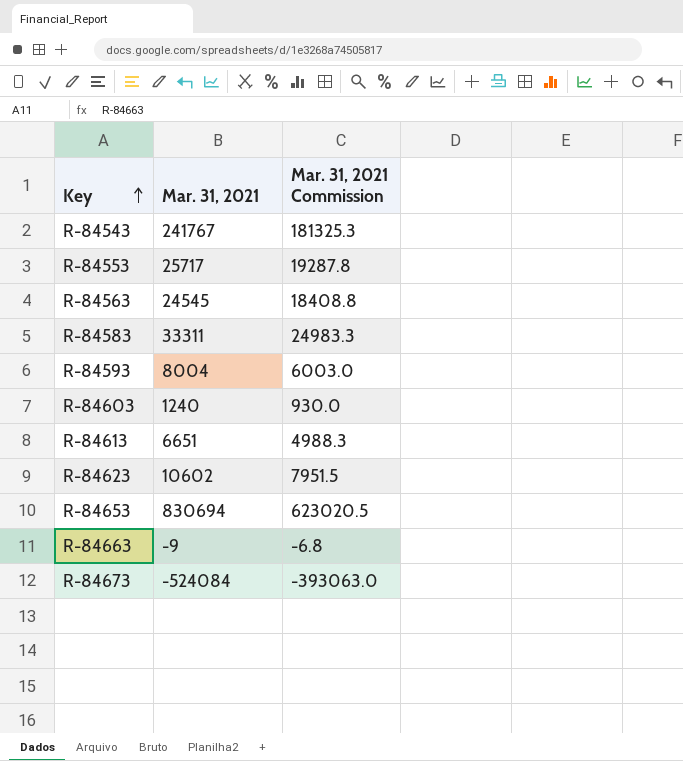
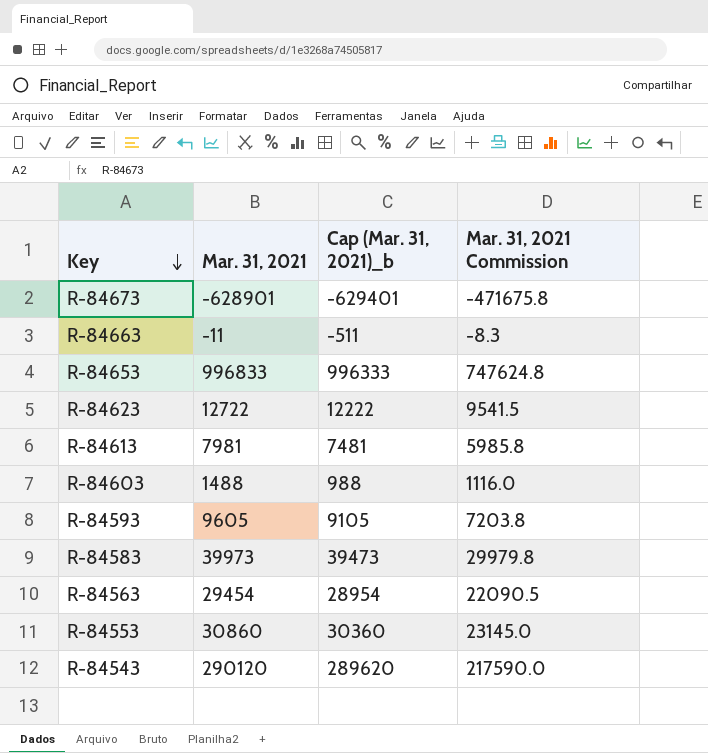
row order: Key ascending -> Key descending
column Cap (Mar. 31, 2021)_b | formula: none -> [Mar. 31, 2021] - 500
R-84673 | Mar. 31, 2021: -524084 -> -628901
R-84673 | Mar. 31, 2021 Commission: -393063.0 -> -471675.8
R-84663 | Mar. 31, 2021: -9 -> -11
R-84663 | Mar. 31, 2021 Commission: -6.8 -> -8.3
R-84653 | Mar. 31, 2021: 830694 -> 996833
R-84653 | Mar. 31, 2021 Commission: 623020.5 -> 747624.8
R-84623 | Mar. 31, 2021: 10602 -> 12722
R-84623 | Mar. 31, 2021 Commission: 7951.5 -> 9541.5
R-84613 | Mar. 31, 2021: 6651 -> 7981
R-84613 | Mar. 31, 2021 Commission: 4988.3 -> 5985.8
R-84603 | Mar. 31, 2021: 1240 -> 1488
R-84603 | Mar. 31, 2021 Commission: 930.0 -> 1116.0
R-84593 | Mar. 31, 2021: 8004 -> 9605
R-84593 | Mar. 31, 2021 Commission: 6003.0 -> 7203.8
R-84583 | Mar. 31, 2021: 33311 -> 39973
R-84583 | Mar. 31, 2021 Commission: 24983.3 -> 29979.8
R-84563 | Mar. 31, 2021: 24545 -> 29454
R-84563 | Mar. 31, 2021 Commission: 18408.8 -> 22090.5
R-84553 | Mar. 31, 2021: 25717 -> 30860
R-84553 | Mar. 31, 2021 Commission: 19287.8 -> 23145.0
R-84543 | Mar. 31, 2021: 241767 -> 290120
R-84543 | Mar. 31, 2021 Commission: 181325.3 -> 217590.0

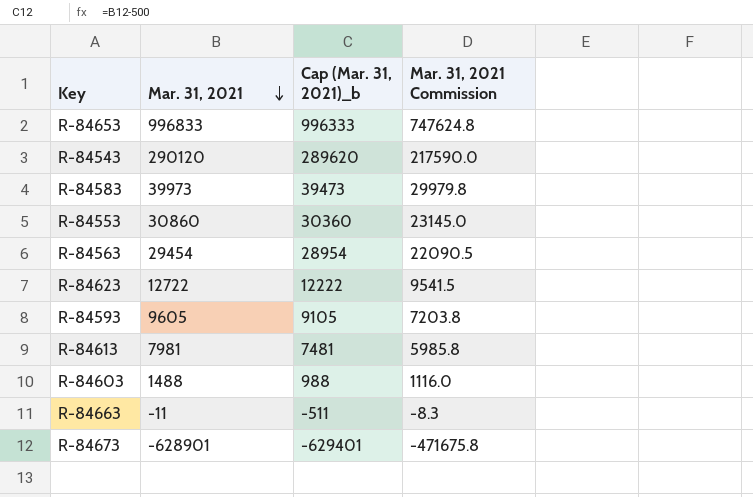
row order: Key descending -> Mar. 31, 2021 descending

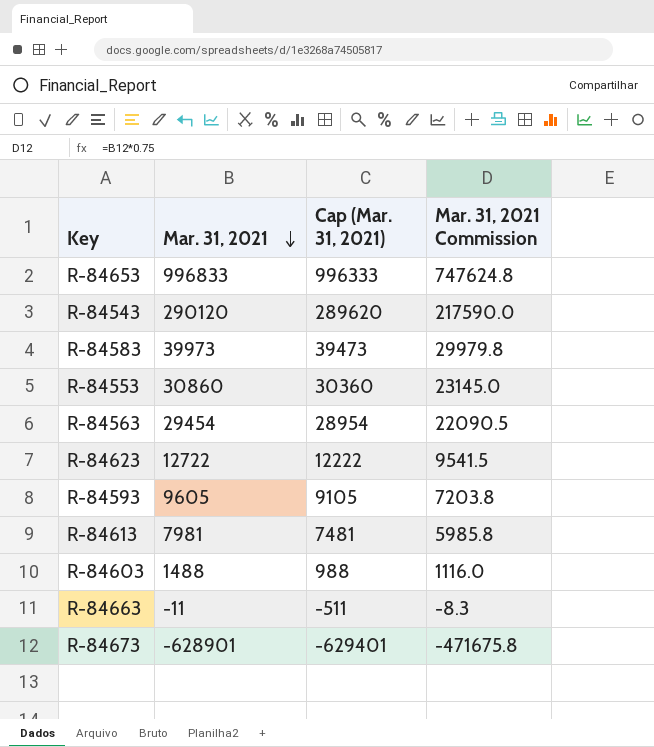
column name: Cap (Mar. 31, 2021)_b -> Cap (Mar. 31, 2021)

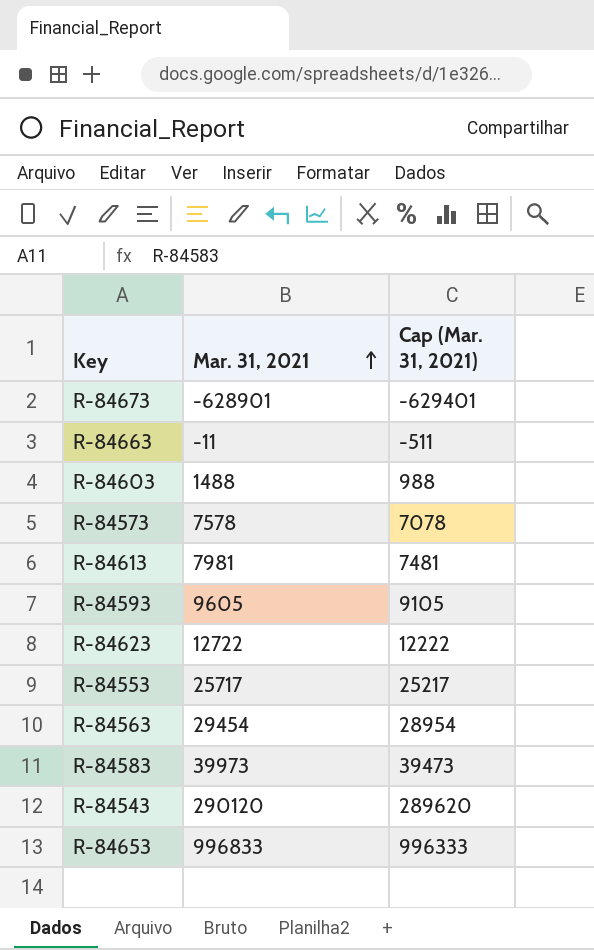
row order: Mar. 31, 2021 descending -> Mar. 31, 2021 ascending
column Mar. 31, 2021 Commission | formula: [Mar. 31, 2021] * 0.75 -> none
row R-84573: none -> 7578 | 7078
R-84553 | Mar. 31, 2021: 30860 -> 25717
R-84553 | Cap (Mar. 31, 2021): 30360 -> 25217

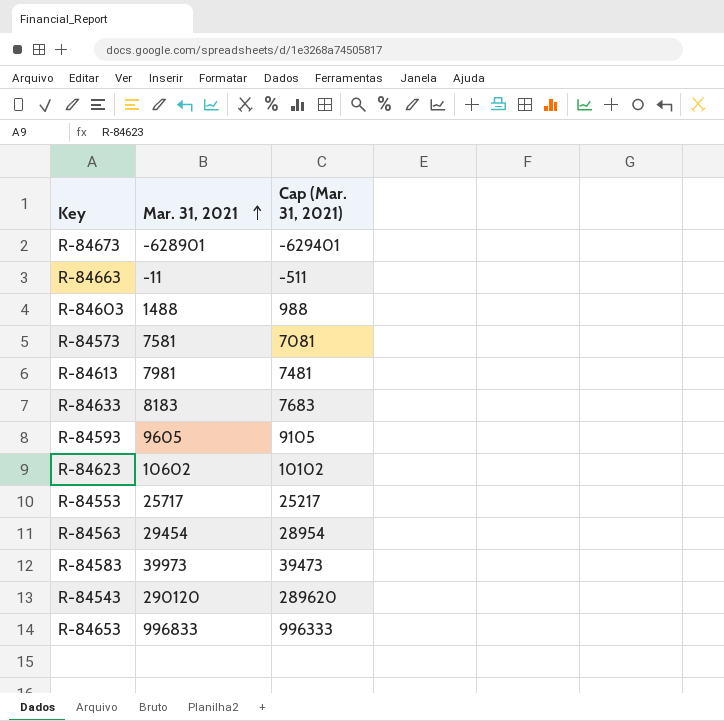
R-84573 | Mar. 31, 2021: 7578 -> 7581
R-84573 | Cap (Mar. 31, 2021): 7078 -> 7081
row R-84633: none -> 8183 | 7683
R-84623 | Mar. 31, 2021: 12722 -> 10602
R-84623 | Cap (Mar. 31, 2021): 12222 -> 10102

